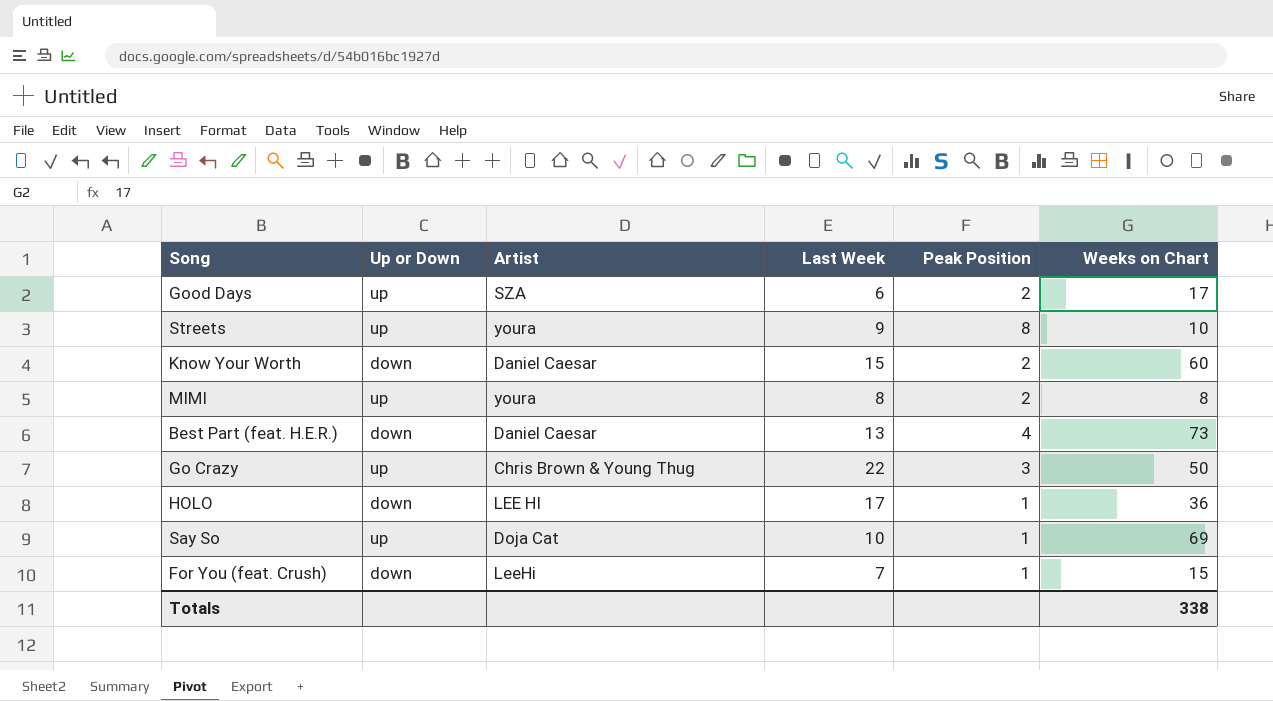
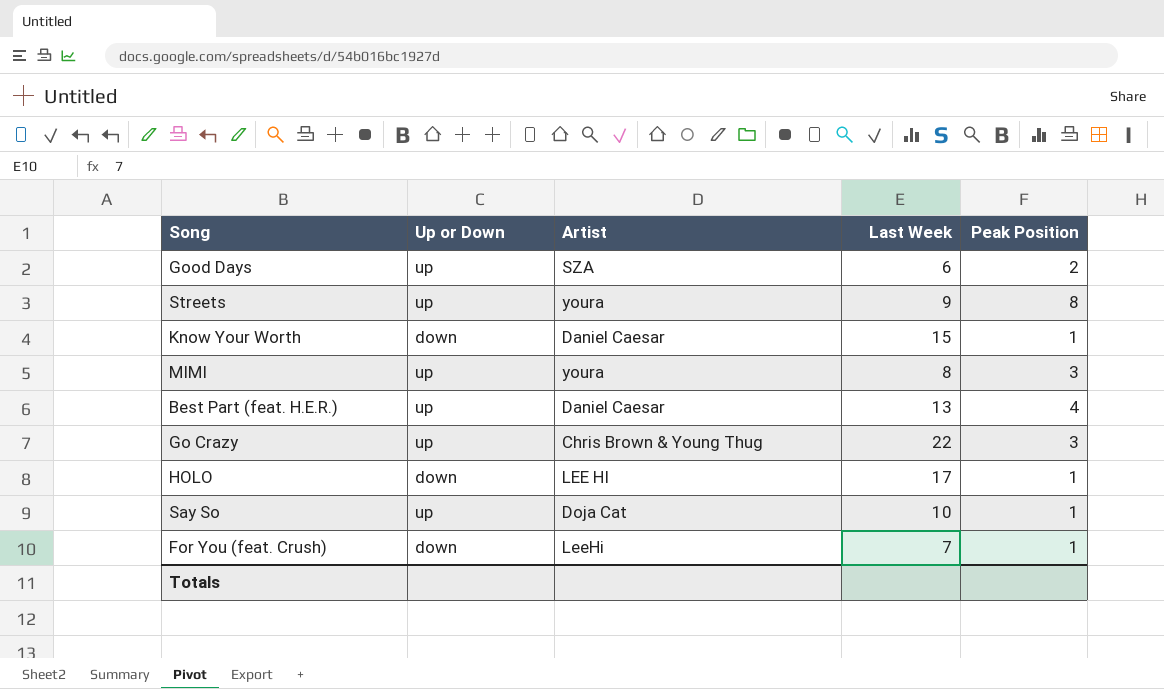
column Weeks on Chart | position: 6 -> none
Know Your Worth | Peak Position: 2 -> 1
MIMI | Peak Position: 2 -> 3
Best Part (feat. H.E.R.) | Up or Down: down -> up

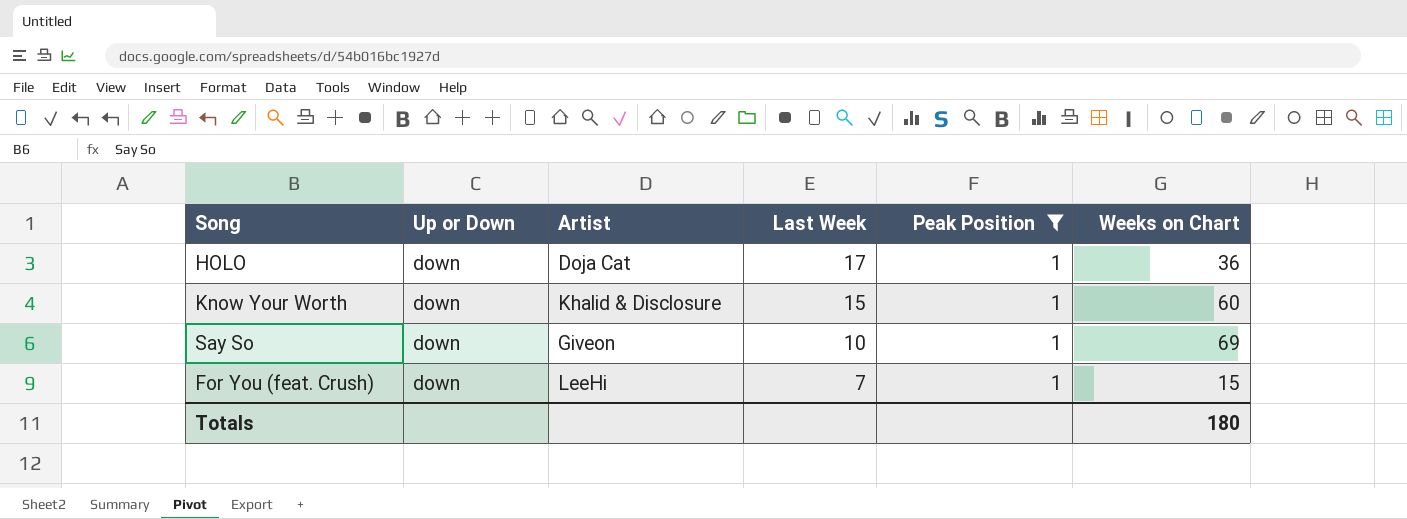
filter: none -> Peak Position = 1
row order: none -> Last Week descending
column Weeks on Chart | position: none -> 6
HOLO | Artist: LEE HI -> Doja Cat
Know Your Worth | Artist: Daniel Caesar -> Khalid & Disclosure
Say So | Up or Down: up -> down
Say So | Artist: Doja Cat -> Giveon

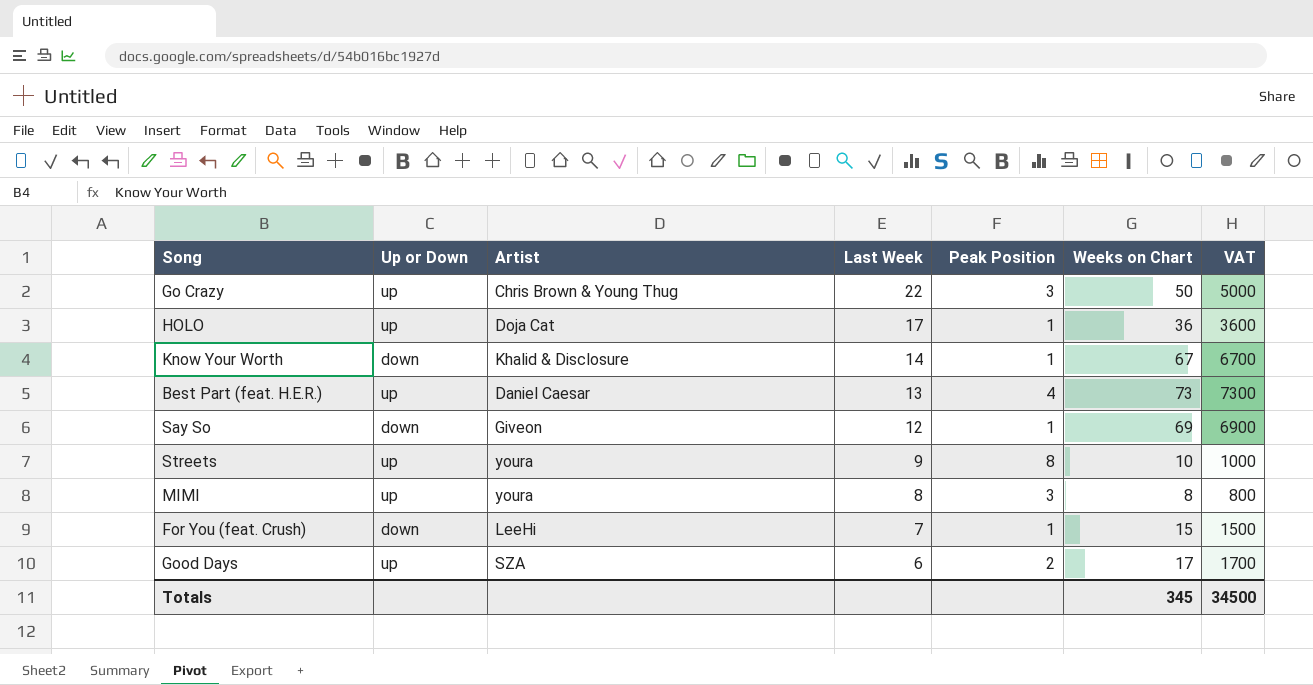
filter: Peak Position = 1 -> none
column VAT | formula: none -> [Weeks on Chart] * 100
HOLO | Up or Down: down -> up
Know Your Worth | Last Week: 15 -> 14
Know Your Worth | Weeks on Chart: 60 -> 67
Say So | Last Week: 10 -> 12
Totals | Weeks on Chart: 180 -> 345

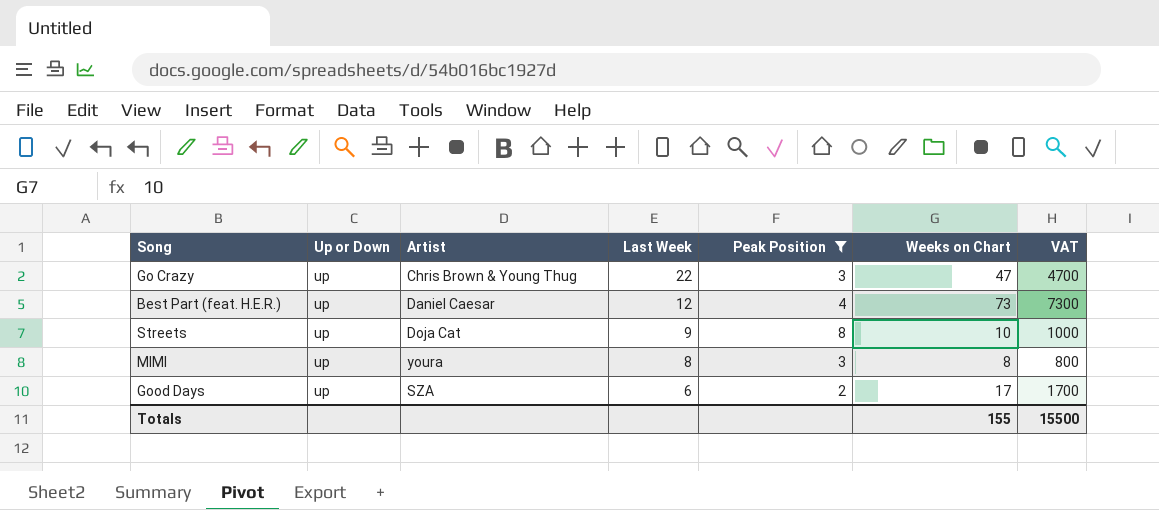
filter: none -> Peak Position != 1
Go Crazy | Weeks on Chart: 50 -> 47
Go Crazy | VAT: 5000 -> 4700
Best Part (feat. H.E.R.) | Last Week: 13 -> 12
Streets | Artist: youra -> Doja Cat
Totals | Weeks on Chart: 345 -> 155
Totals | VAT: 34500 -> 15500

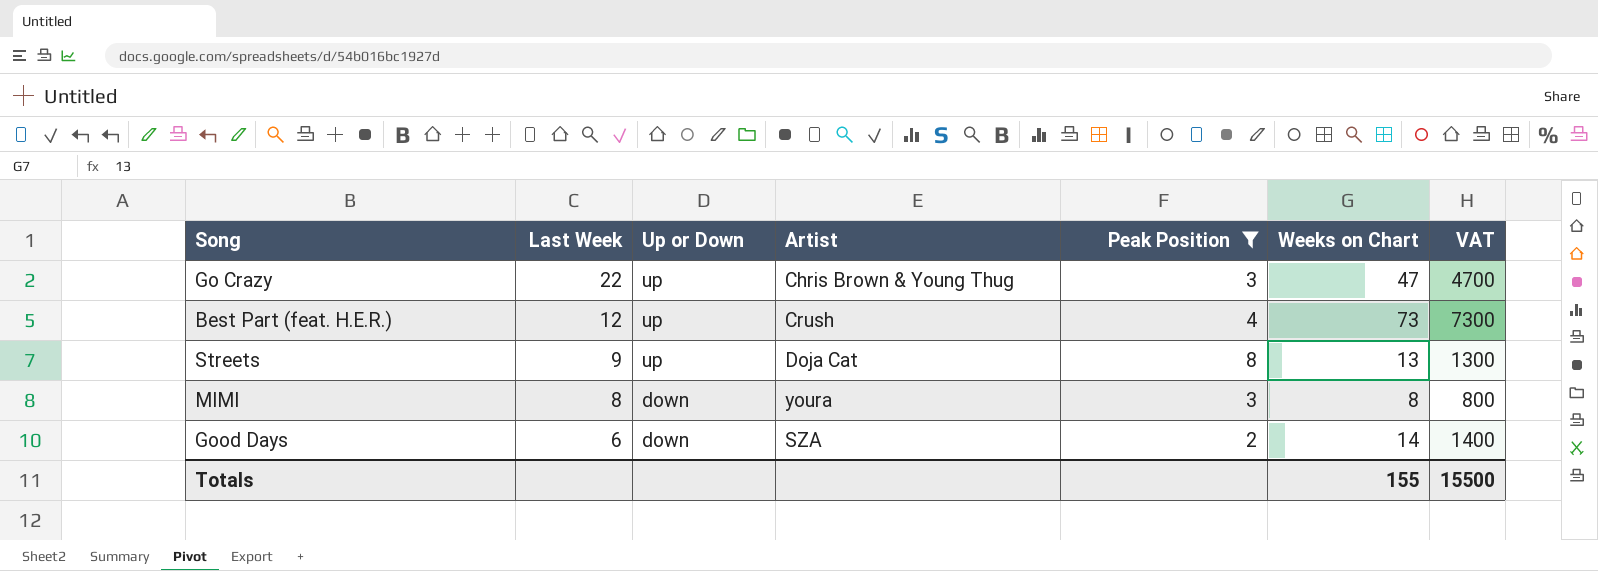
column Last Week | position: 4 -> 2
Best Part (feat. H.E.R.) | Artist: Daniel Caesar -> Crush
Streets | Weeks on Chart: 10 -> 13
Streets | VAT: 1000 -> 1300
MIMI | Up or Down: up -> down
Good Days | Up or Down: up -> down
Good Days | Weeks on Chart: 17 -> 14
Good Days | VAT: 1700 -> 1400

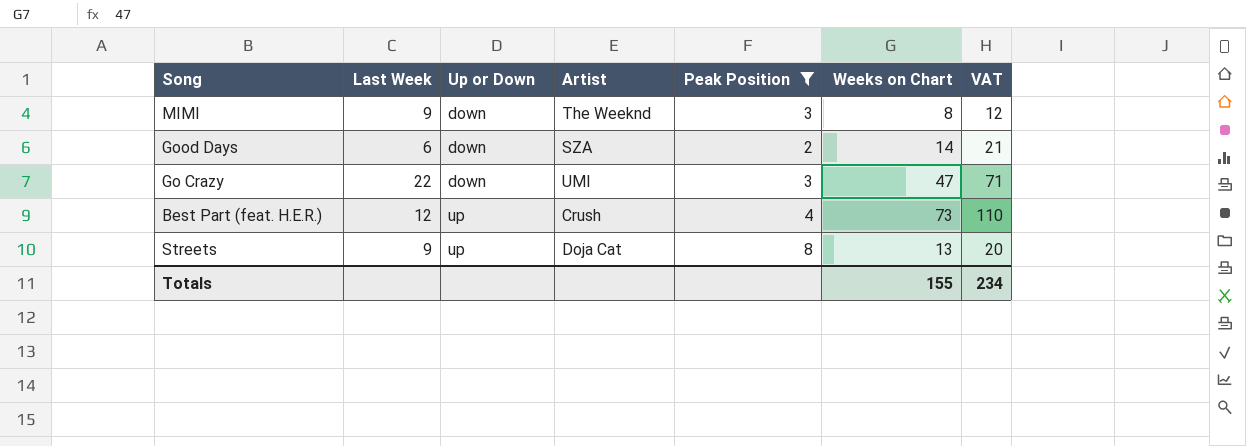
row order: Last Week descending -> Up or Down ascending
column VAT | formula: [Weeks on Chart] * 100 -> [Weeks on Chart] * 1.5
MIMI | Last Week: 8 -> 9
MIMI | Artist: youra -> The Weeknd
Go Crazy | Up or Down: up -> down
Go Crazy | Artist: Chris Brown & Young Thug -> UMI
Totals | VAT: 15500 -> 234

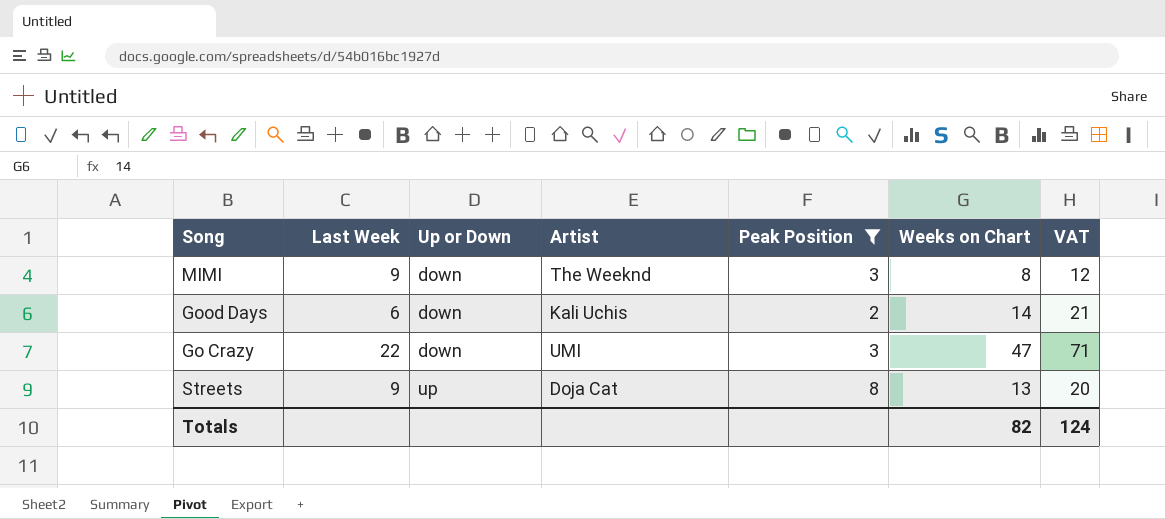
row Best Part (feat. H.E.R.): 12 | up | Crush | 4 | 73 | 110 -> none
Good Days | Artist: SZA -> Kali Uchis
Totals | Weeks on Chart: 155 -> 82
Totals | VAT: 234 -> 124

